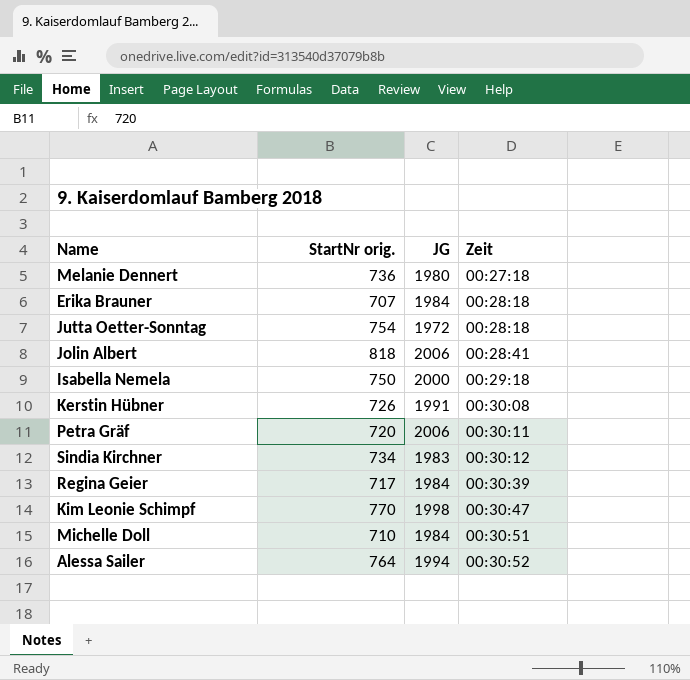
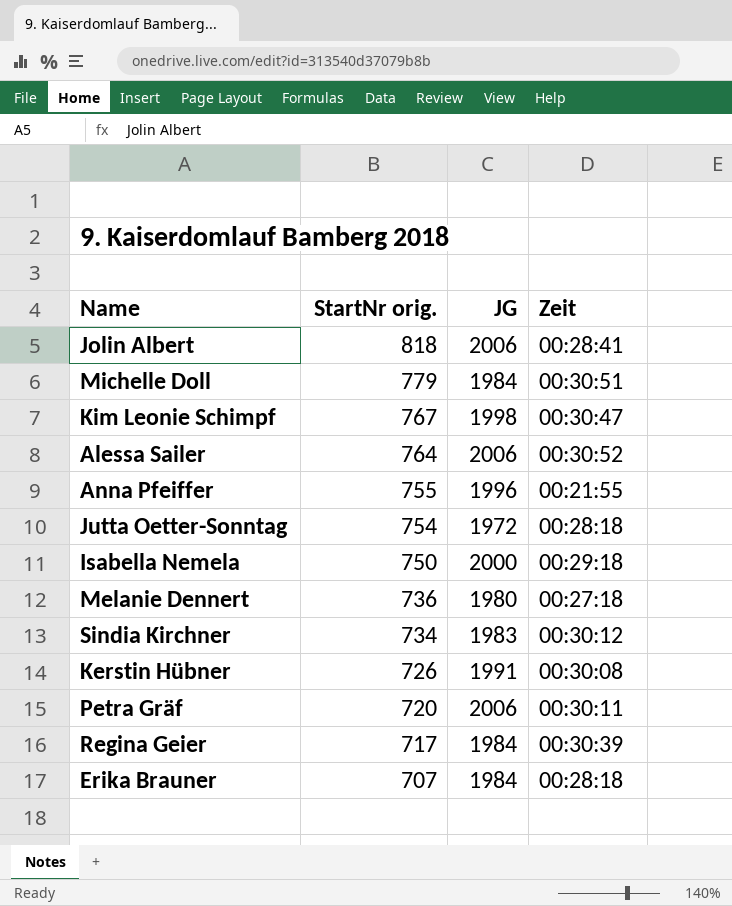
row order: Zeit ascending -> StartNr orig. descending
Michelle Doll | StartNr orig.: 710 -> 779
Kim Leonie Schimpf | StartNr orig.: 770 -> 767
Alessa Sailer | JG: 1994 -> 2006
row Anna Pfeiffer: none -> 755 | 1996 | 00:21:55

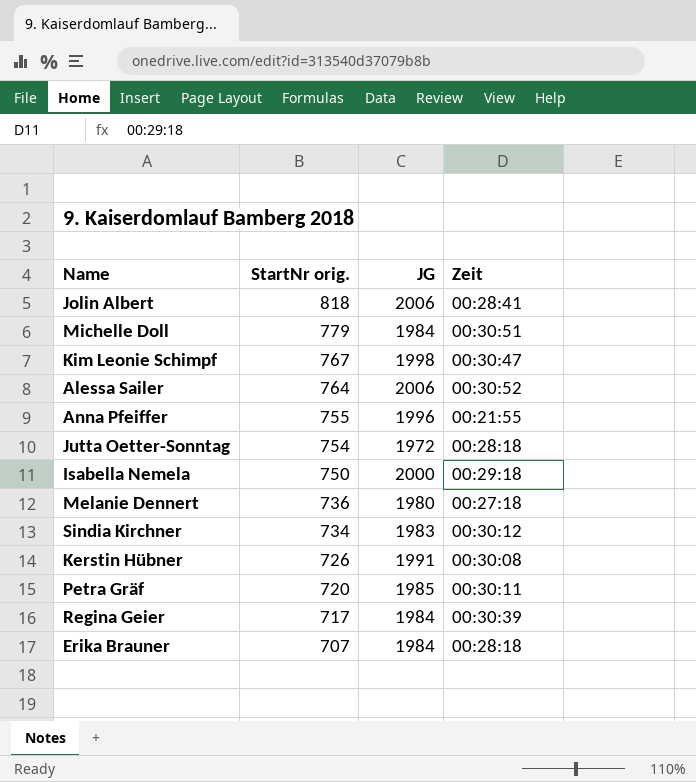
Petra Gräf | JG: 2006 -> 1985

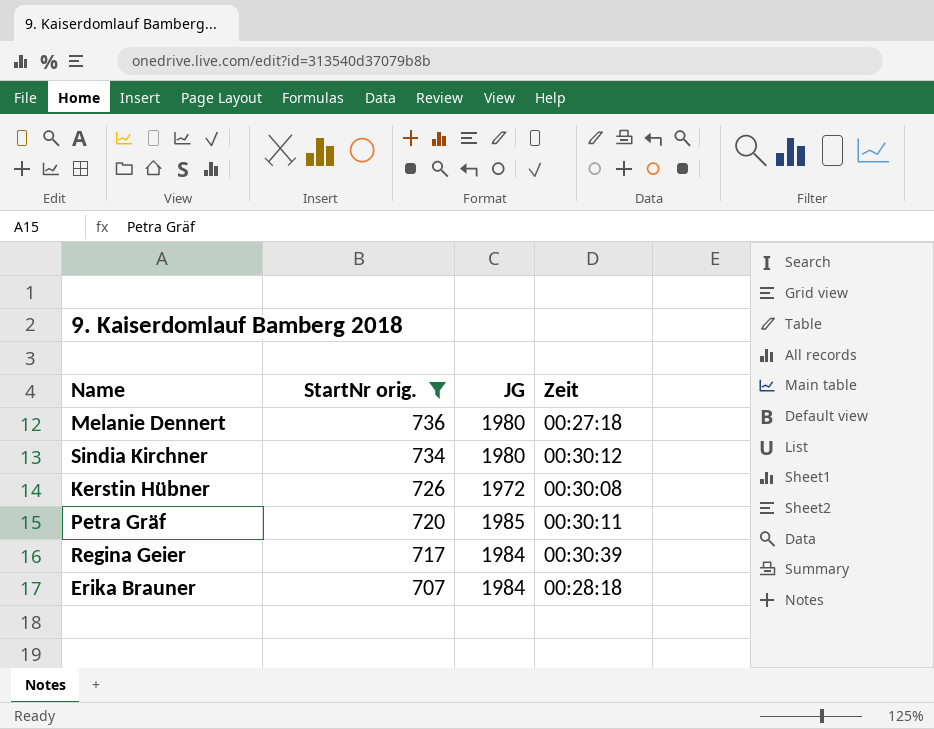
filter: none -> StartNr orig. <= 736
Sindia Kirchner | JG: 1983 -> 1980
Kerstin Hübner | JG: 1991 -> 1972

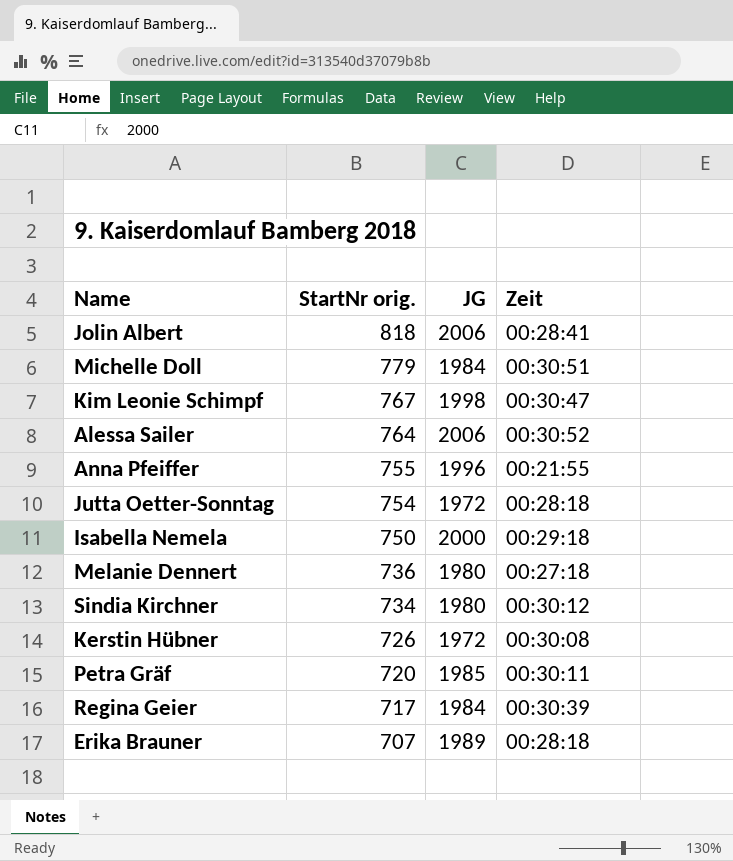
filter: StartNr orig. <= 736 -> none
Erika Brauner | JG: 1984 -> 1989

